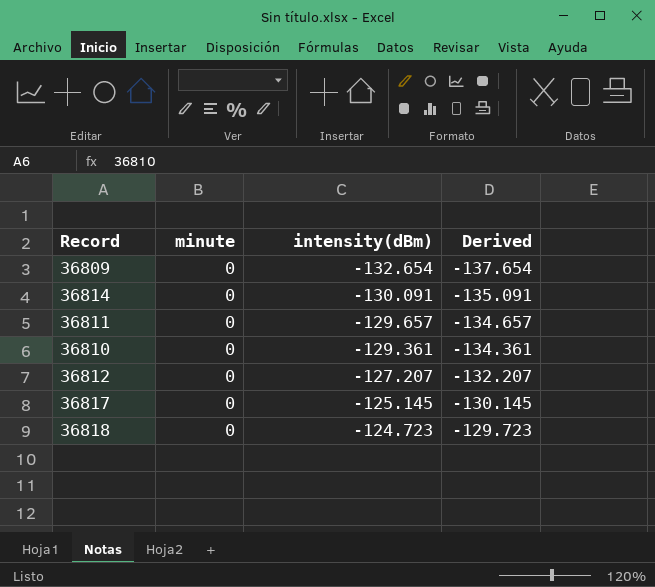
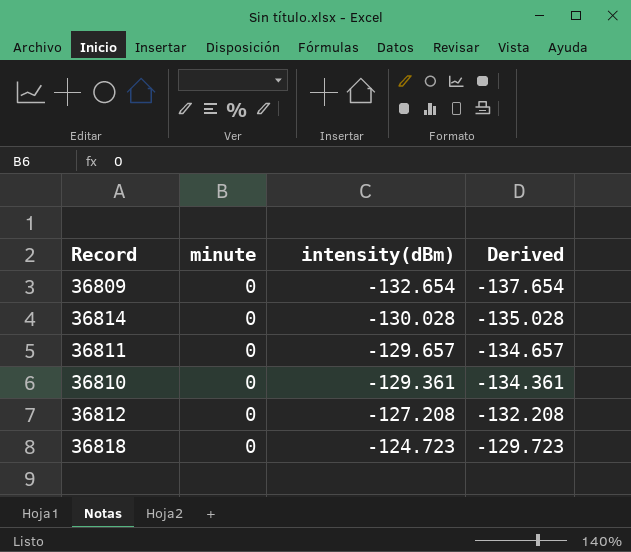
row 36817: 0 | -125.145 | -130.145 -> none
36814 | intensity(dBm): -130.091 -> -130.028
36814 | Derived: -135.091 -> -135.028
36812 | intensity(dBm): -127.207 -> -127.208
36812 | Derived: -132.207 -> -132.208

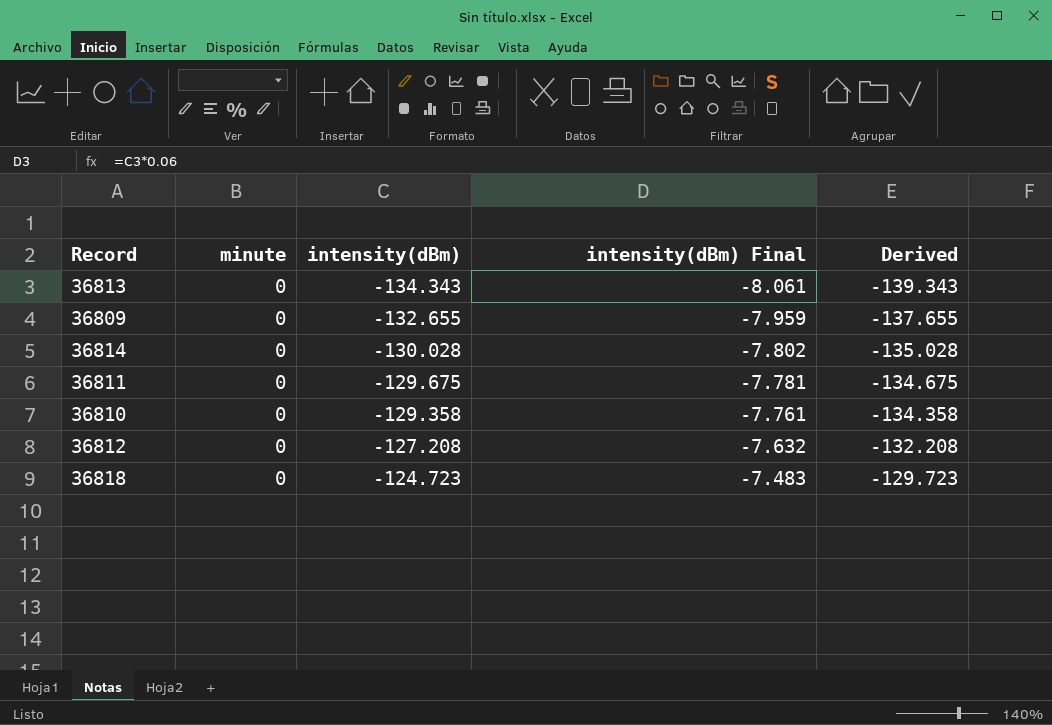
column intensity(dBm) Final | formula: none -> [intensity(dBm)] * 0.06
row 36813: none -> 0 | -134.343 | -8.061 | -139.343
36809 | intensity(dBm): -132.654 -> -132.655
36809 | Derived: -137.654 -> -137.655
36811 | intensity(dBm): -129.657 -> -129.675
36811 | Derived: -134.657 -> -134.675
36810 | intensity(dBm): -129.361 -> -129.358
36810 | Derived: -134.361 -> -134.358

